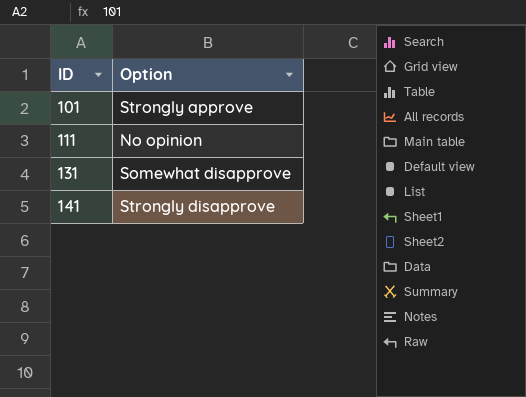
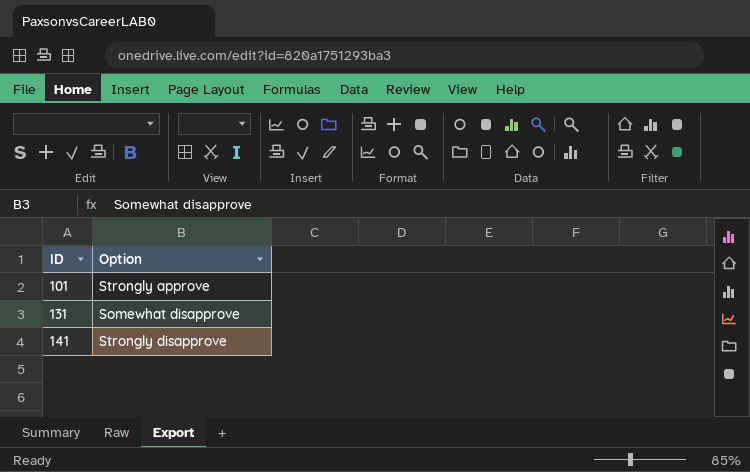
row 111: No opinion -> none

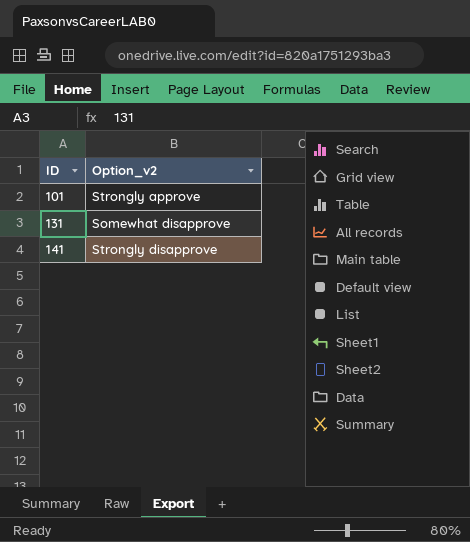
column name: Option -> Option_v2

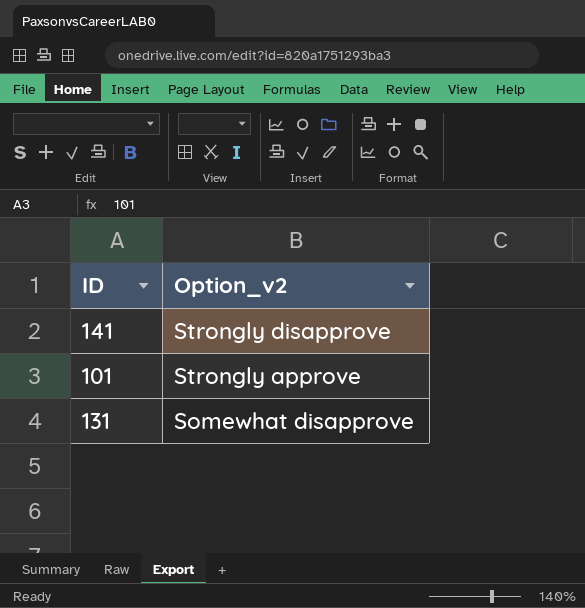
row order: ID ascending -> Option_v2 descending

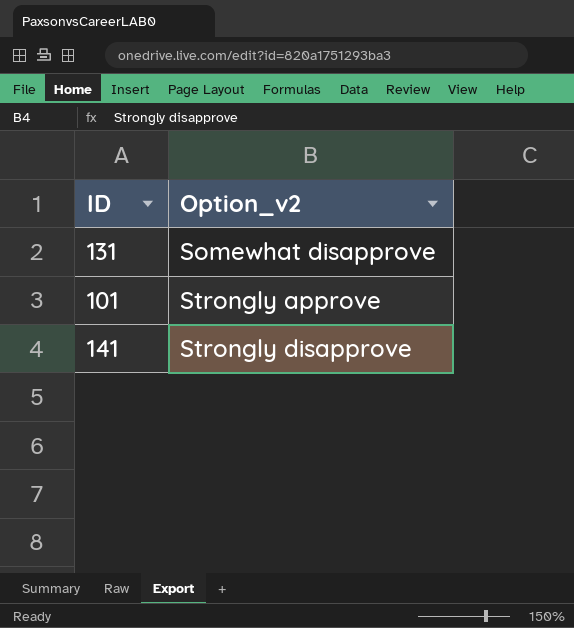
row order: Option_v2 descending -> Option_v2 ascending

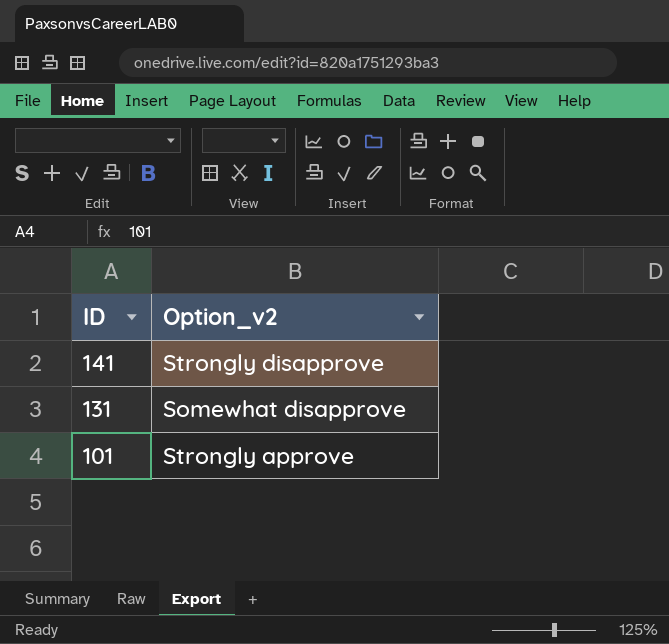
row order: Option_v2 ascending -> ID descending

